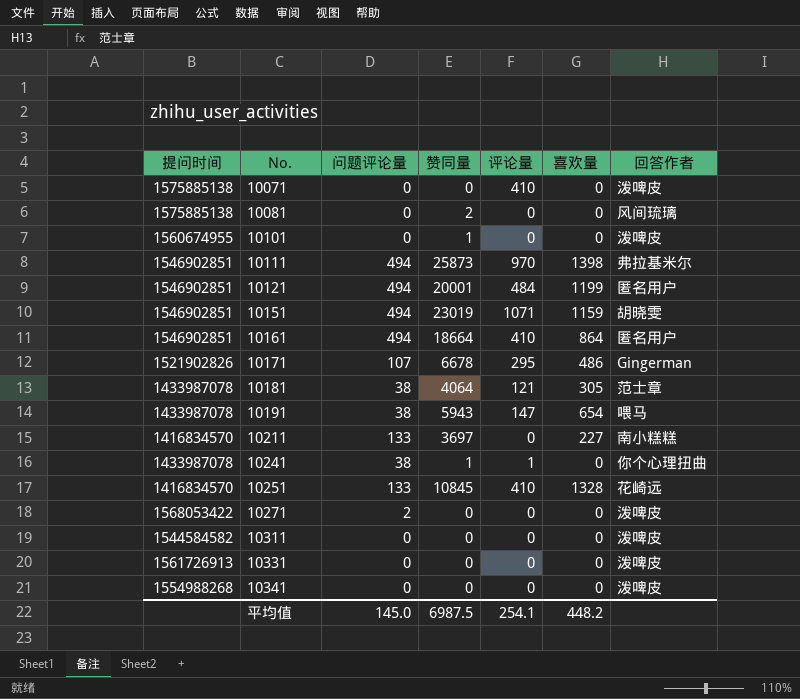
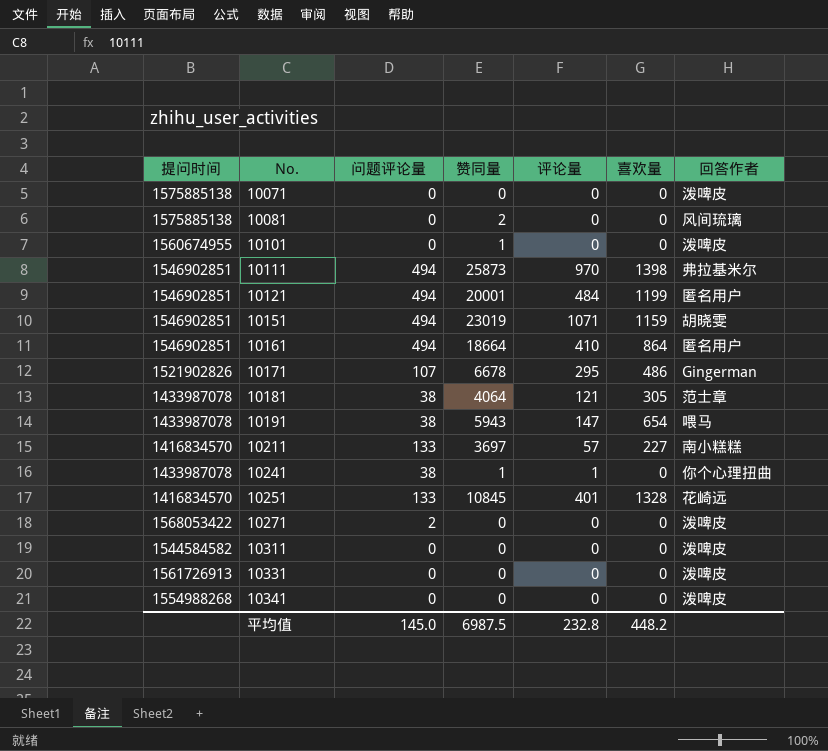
10071 | 评论量: 410 -> 0
10211 | 评论量: 0 -> 57
10251 | 评论量: 410 -> 401
平均值 | 评论量: 254.1 -> 232.8

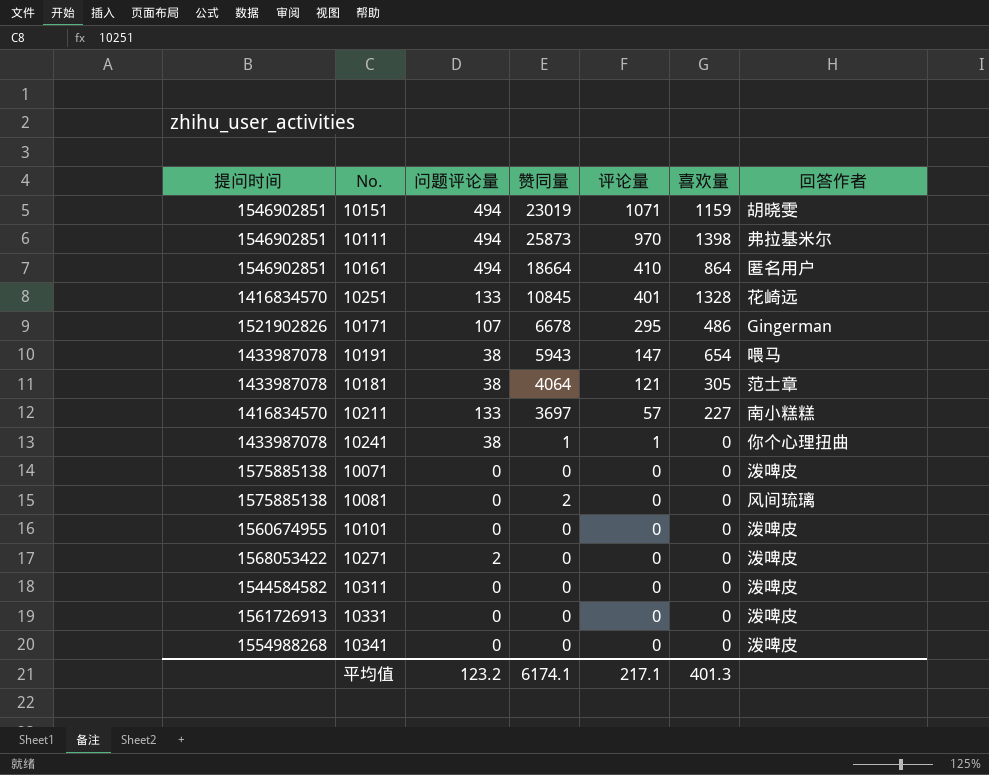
row order: No. ascending -> 评论量 descending
row 10121: 1546902851 | 494 | 20001 | 484 | 1199 | 匿名用户 -> none
10101 | 赞同量: 1 -> 0
平均值 | 问题评论量: 145.0 -> 123.2
平均值 | 赞同量: 6987.5 -> 6174.1
平均值 | 评论量: 232.8 -> 217.1
平均值 | 喜欢量: 448.2 -> 401.3

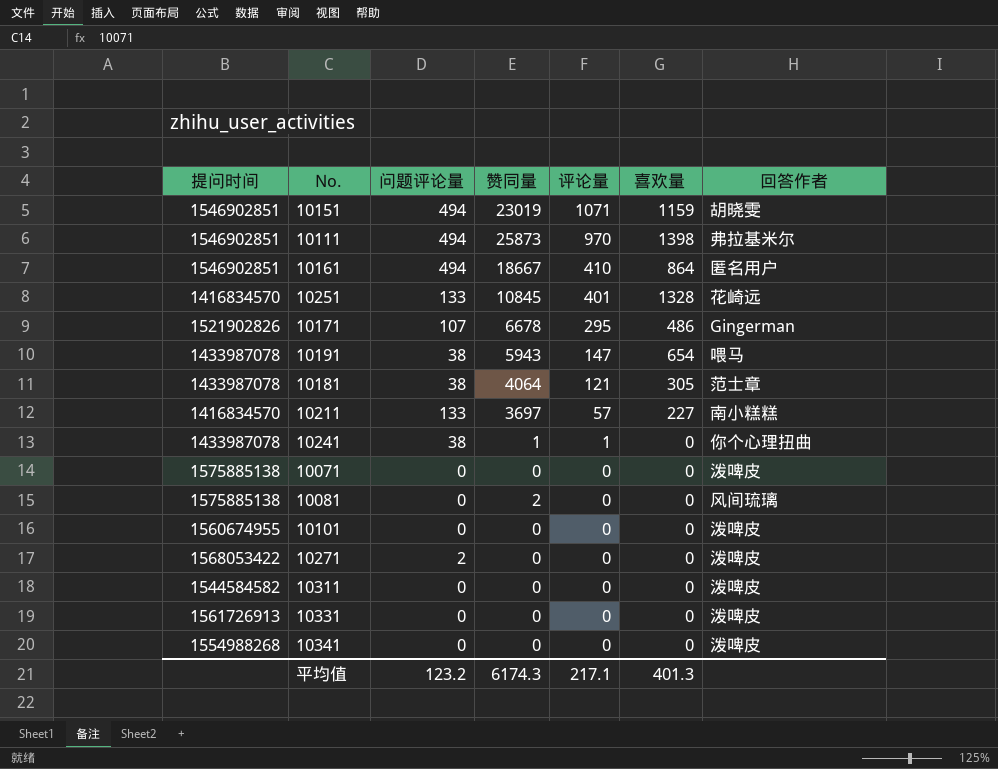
10161 | 赞同量: 18664 -> 18667
平均值 | 赞同量: 6174.1 -> 6174.3

